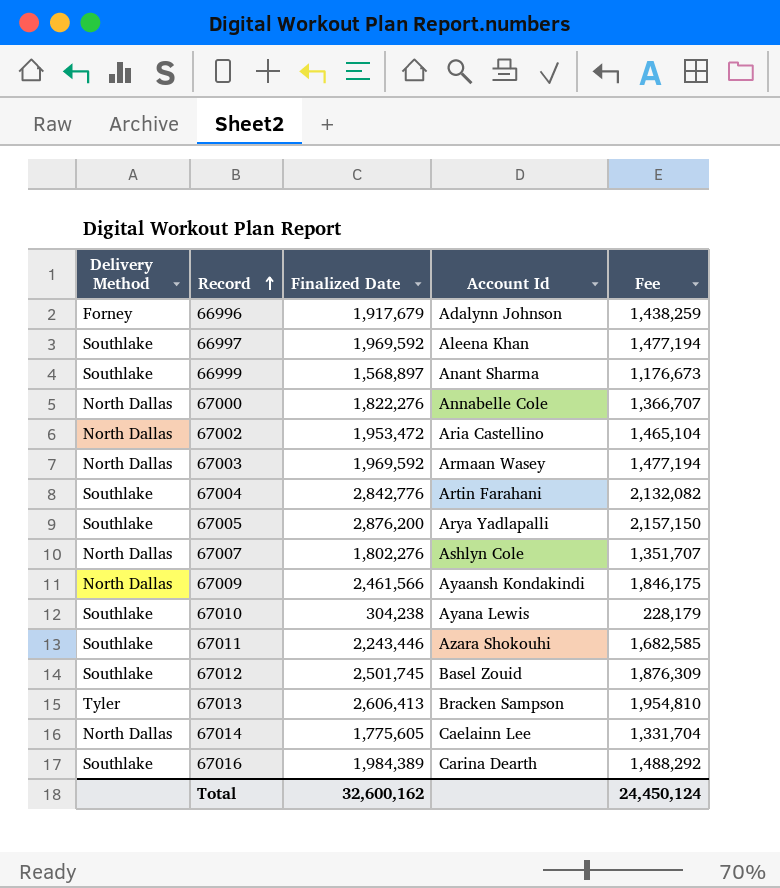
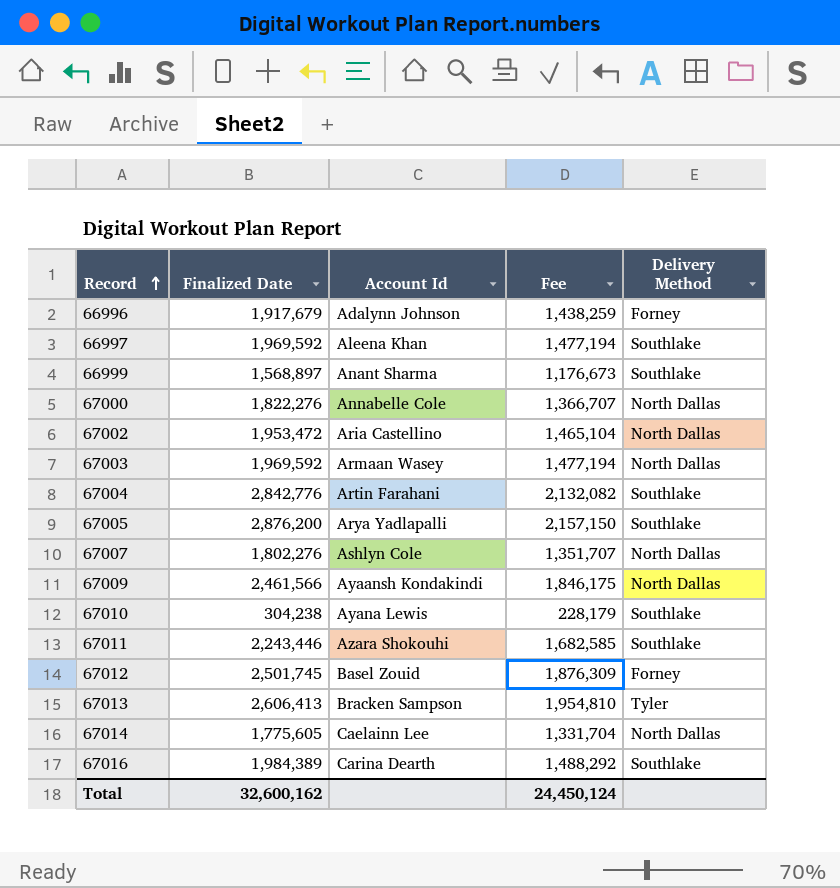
column Delivery Method | position: 1 -> 5
67012 | Delivery Method: Southlake -> Forney

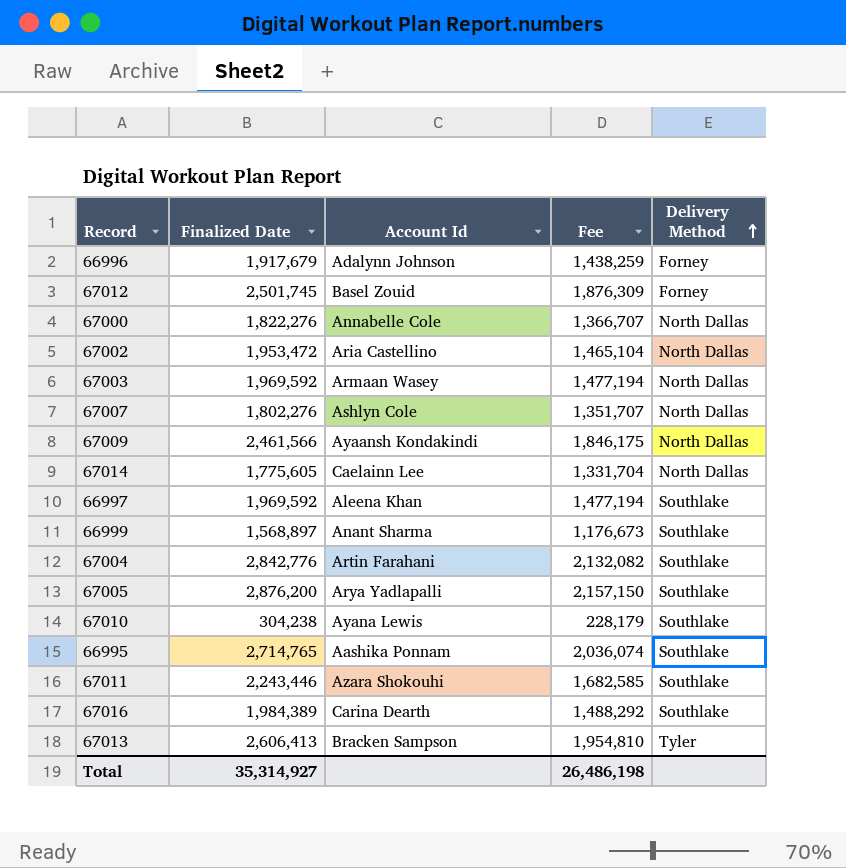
row order: Record ascending -> Delivery Method ascending
row 66995: none -> 2,714,765 | Aashika Ponnam | 2,036,074 | Southlake
Total | Finalized Date: 32,600,162 -> 35,314,927
Total | Fee: 24,450,124 -> 26,486,198

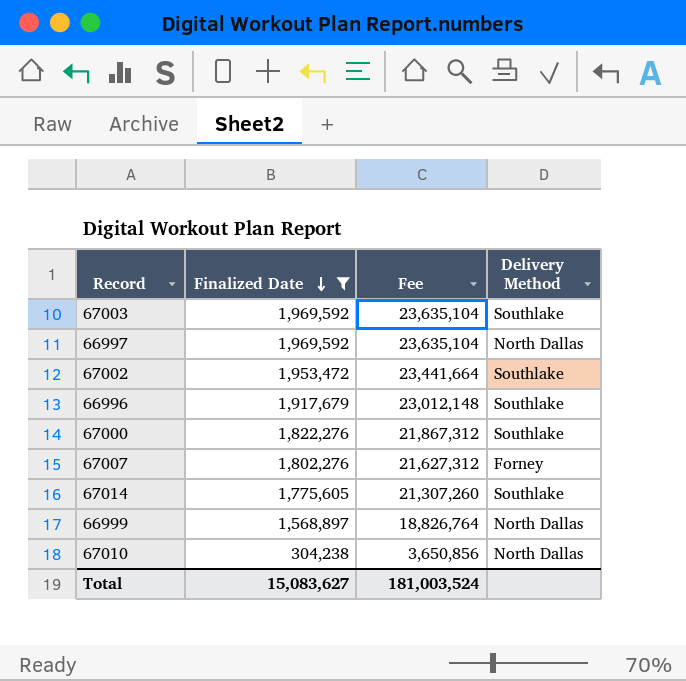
filter: none -> Finalized Date <= 1,969,592
row order: Delivery Method ascending -> Finalized Date descending
column Account Id | position: 3 -> none
column Fee | formula: [Finalized Date] * 0.75 -> [Finalized Date] * 12
67003 | Delivery Method: North Dallas -> Southlake
66997 | Delivery Method: Southlake -> North Dallas
67002 | Delivery Method: North Dallas -> Southlake
66996 | Delivery Method: Forney -> Southlake
67000 | Delivery Method: North Dallas -> Southlake
67007 | Delivery Method: North Dallas -> Forney
67014 | Delivery Method: North Dallas -> Southlake
66999 | Delivery Method: Southlake -> North Dallas
67010 | Delivery Method: Southlake -> North Dallas
Total | Finalized Date: 35,314,927 -> 15,083,627
Total | Fee: 26,486,198 -> 181,003,524

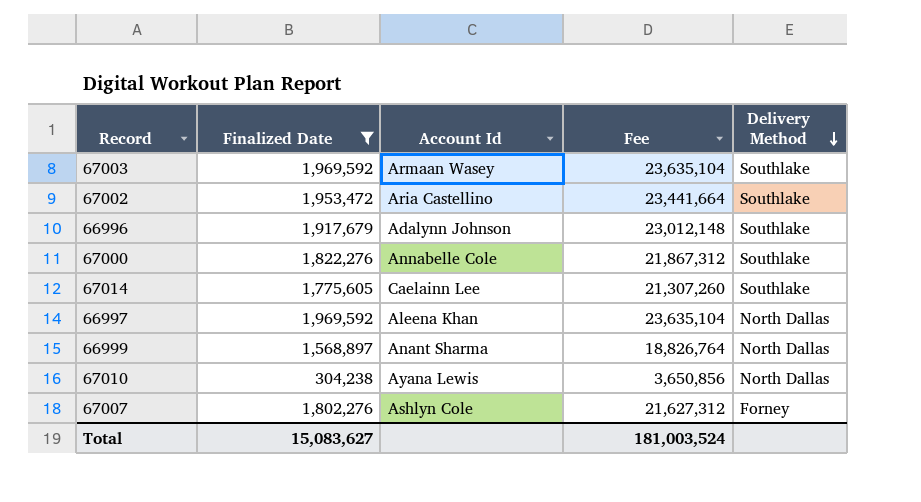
row order: Finalized Date descending -> Delivery Method descending
column Account Id | position: none -> 3

